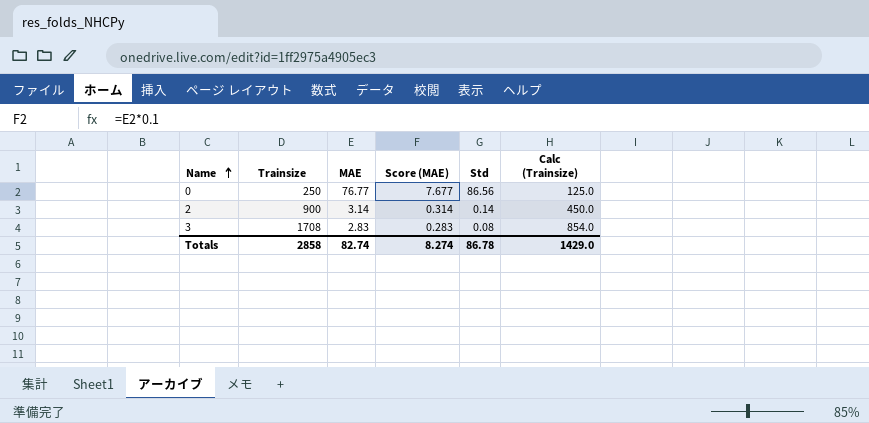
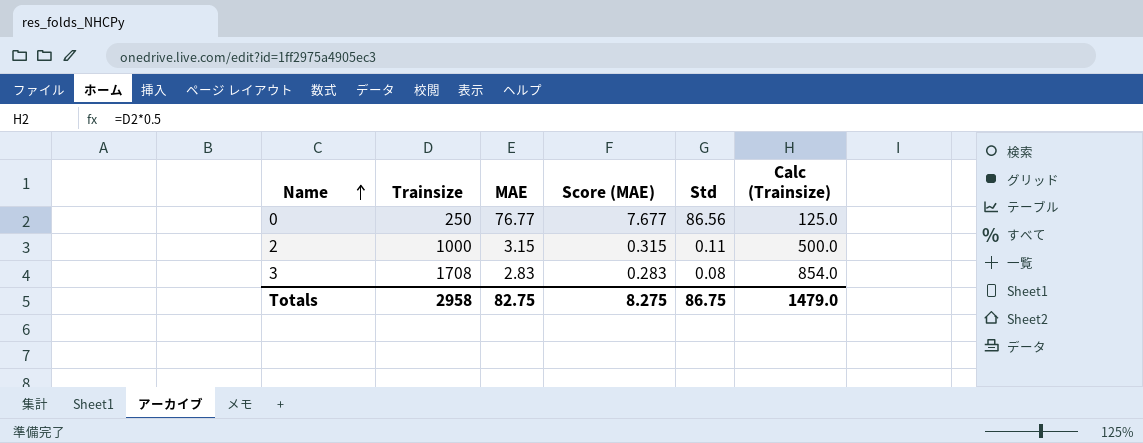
2 | Trainsize: 900 -> 1000
2 | MAE: 3.14 -> 3.15
2 | Score (MAE): 0.314 -> 0.315
2 | Std: 0.14 -> 0.11
2 | Calc (Trainsize): 450.0 -> 500.0
Totals | Trainsize: 2858 -> 2958
Totals | MAE: 82.74 -> 82.75
Totals | Score (MAE): 8.274 -> 8.275
Totals | Std: 86.78 -> 86.75
Totals | Calc (Trainsize): 1429.0 -> 1479.0

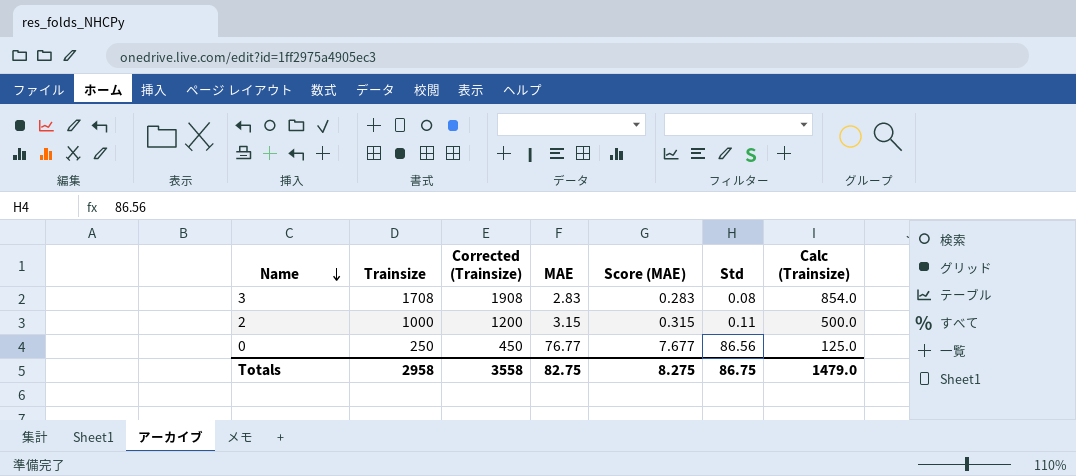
row order: Name ascending -> Name descending
column Corrected (Trainsize) | formula: none -> [Trainsize] + 200

